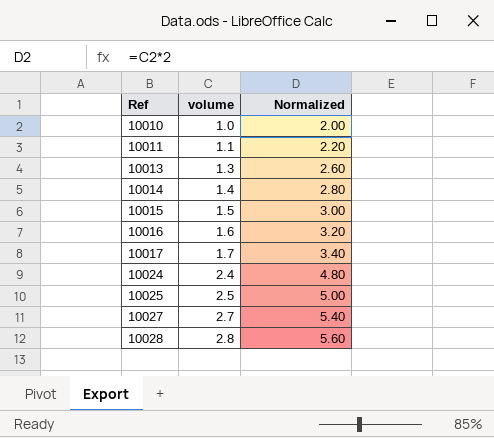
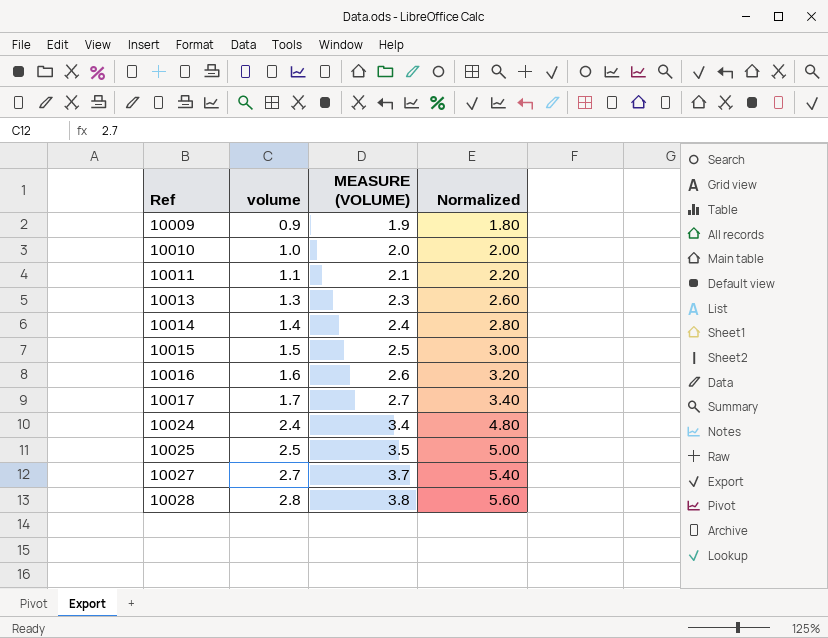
column MEASURE (VOLUME) | formula: none -> [volume] + 1
row 10009: none -> 0.9 | 1.9 | 1.80

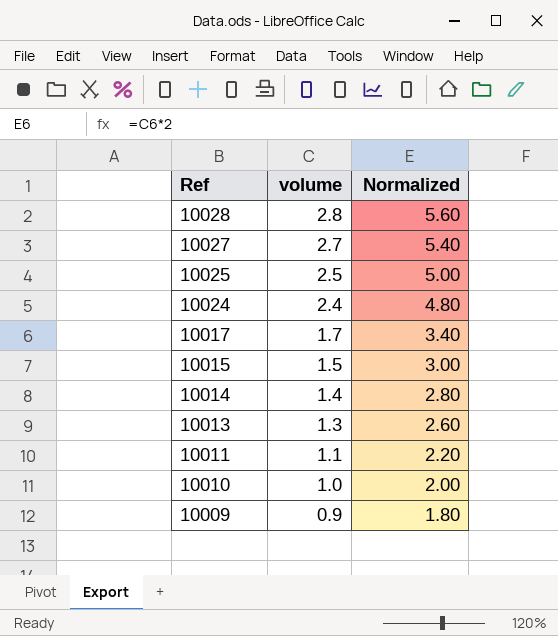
row order: Ref ascending -> Ref descending
column MEASURE (VOLUME) | formula: [volume] + 1 -> none
row 10016: 1.6 | 2.6 | 3.20 -> none

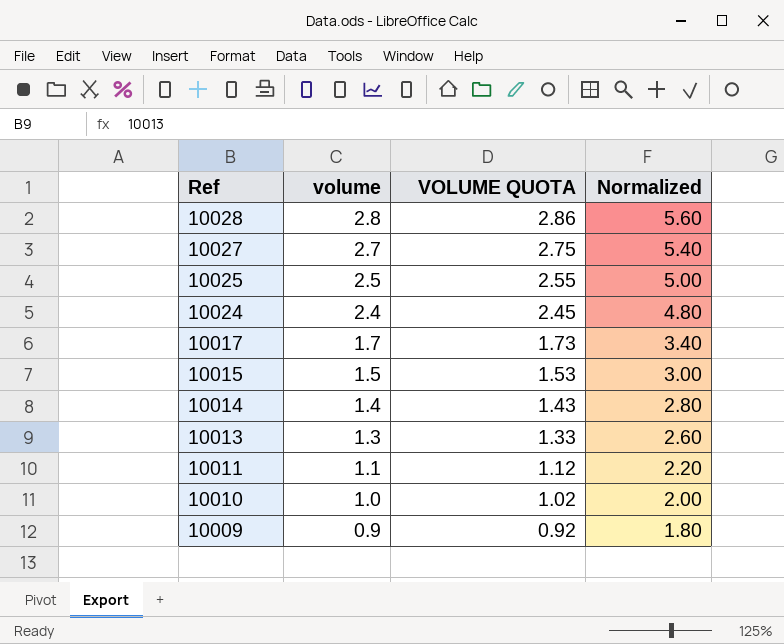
column VOLUME QUOTA | formula: none -> [volume] * 1.02

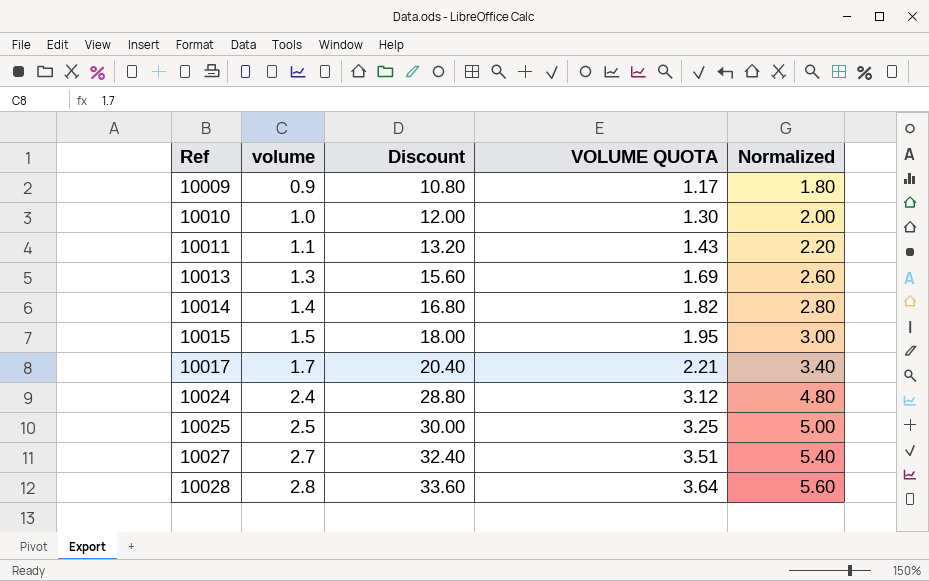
row order: Ref descending -> Ref ascending
column Discount | formula: none -> [volume] * 12
column VOLUME QUOTA | formula: [volume] * 1.02 -> [volume] * 1.3

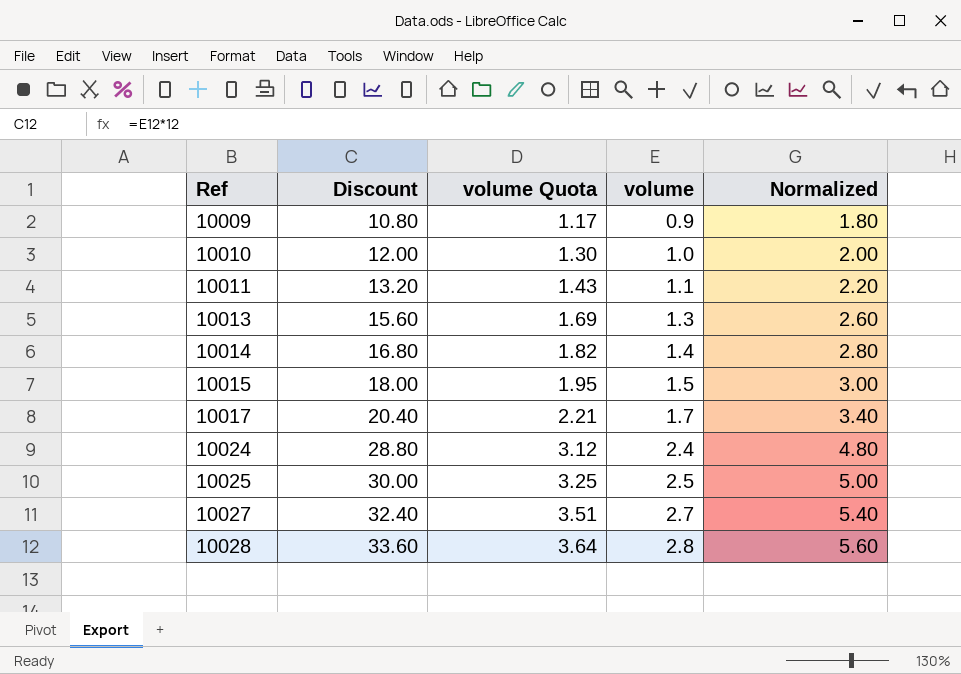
column name: VOLUME QUOTA -> volume Quota
column volume | position: 2 -> 4

